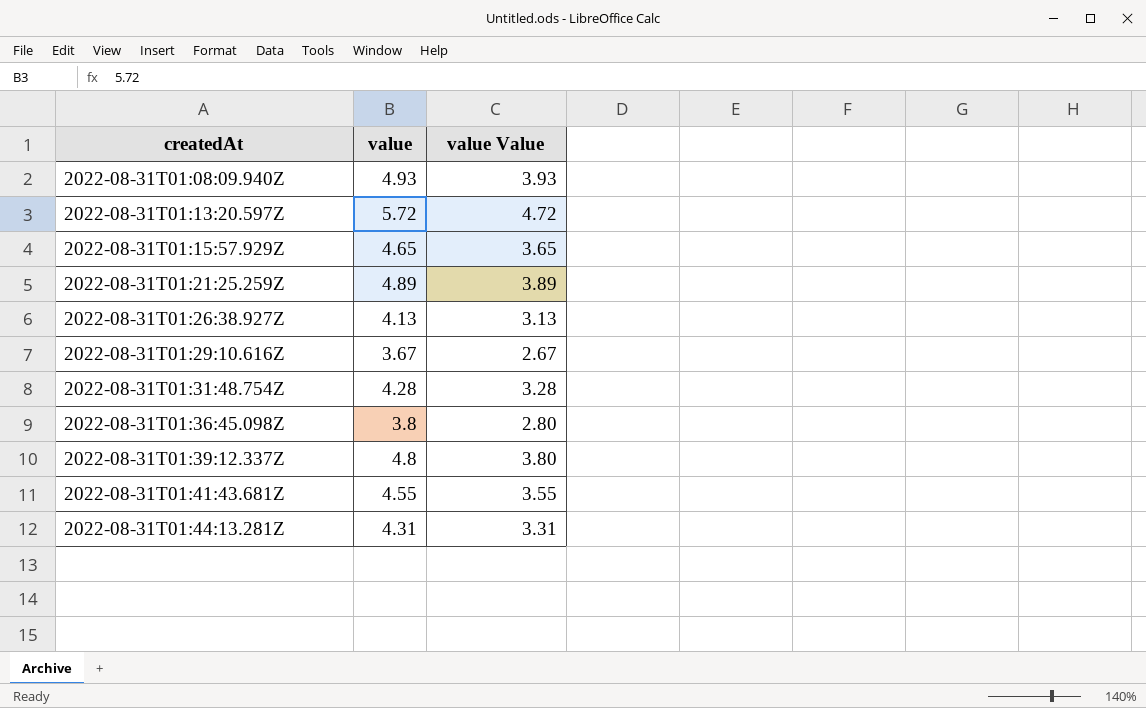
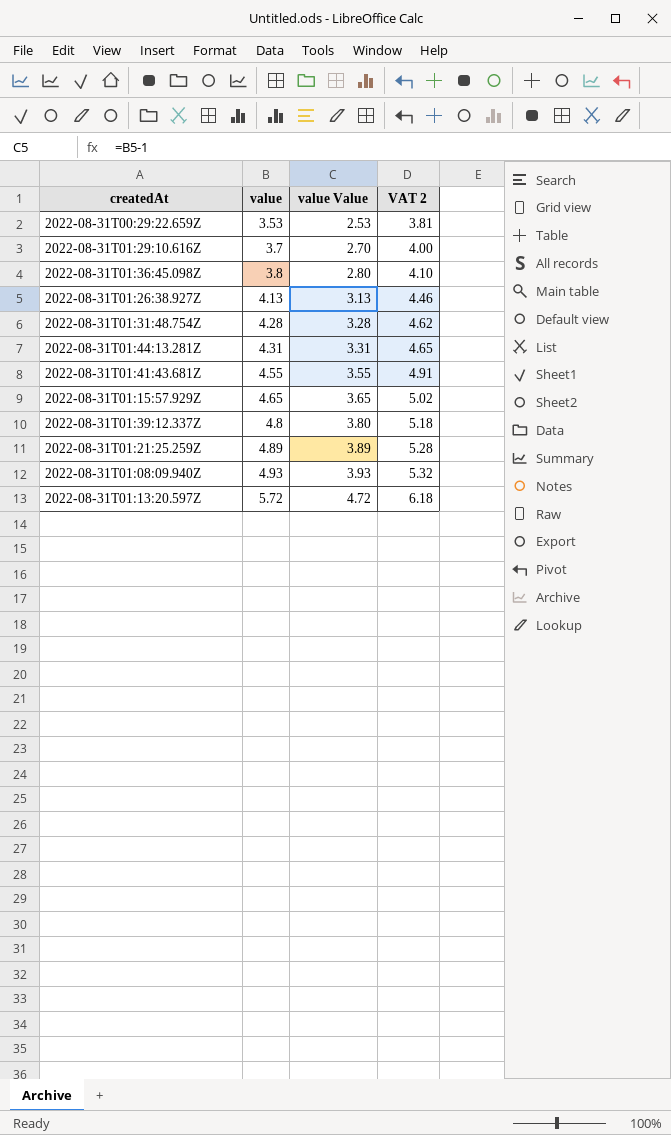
row order: createdAt ascending -> value ascending
column VAT 2 | formula: none -> [value] * 1.08
row 2022-08-31T00:29:22.659Z: none -> 3.53 | 2.53 | 3.81
2022-08-31T01:29:10.616Z | value: 3.67 -> 3.7
2022-08-31T01:29:10.616Z | value Value: 2.67 -> 2.70

